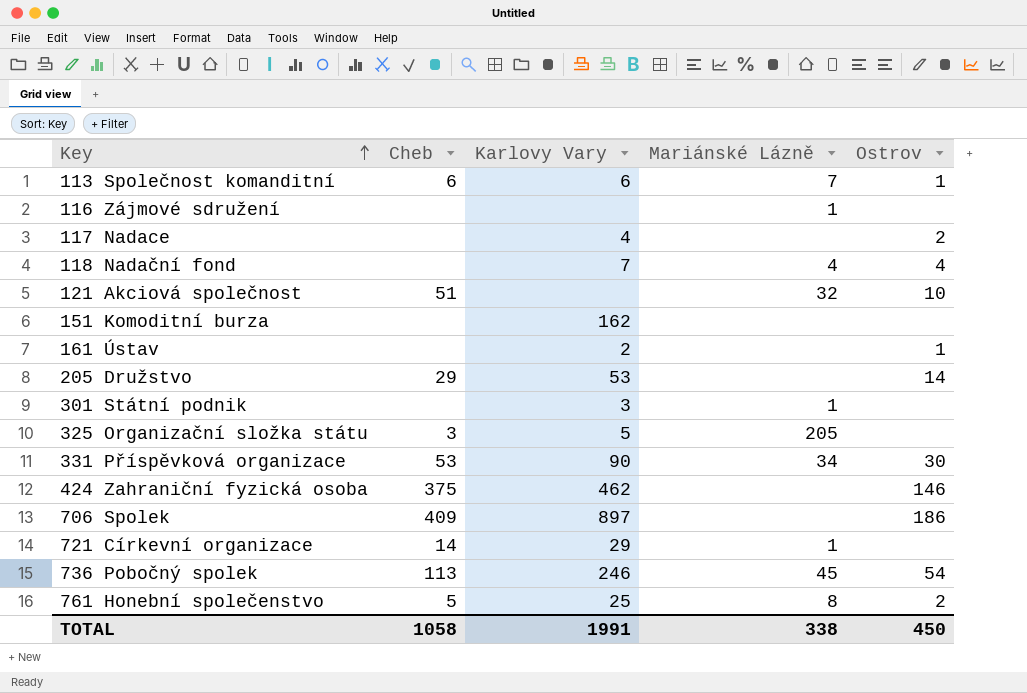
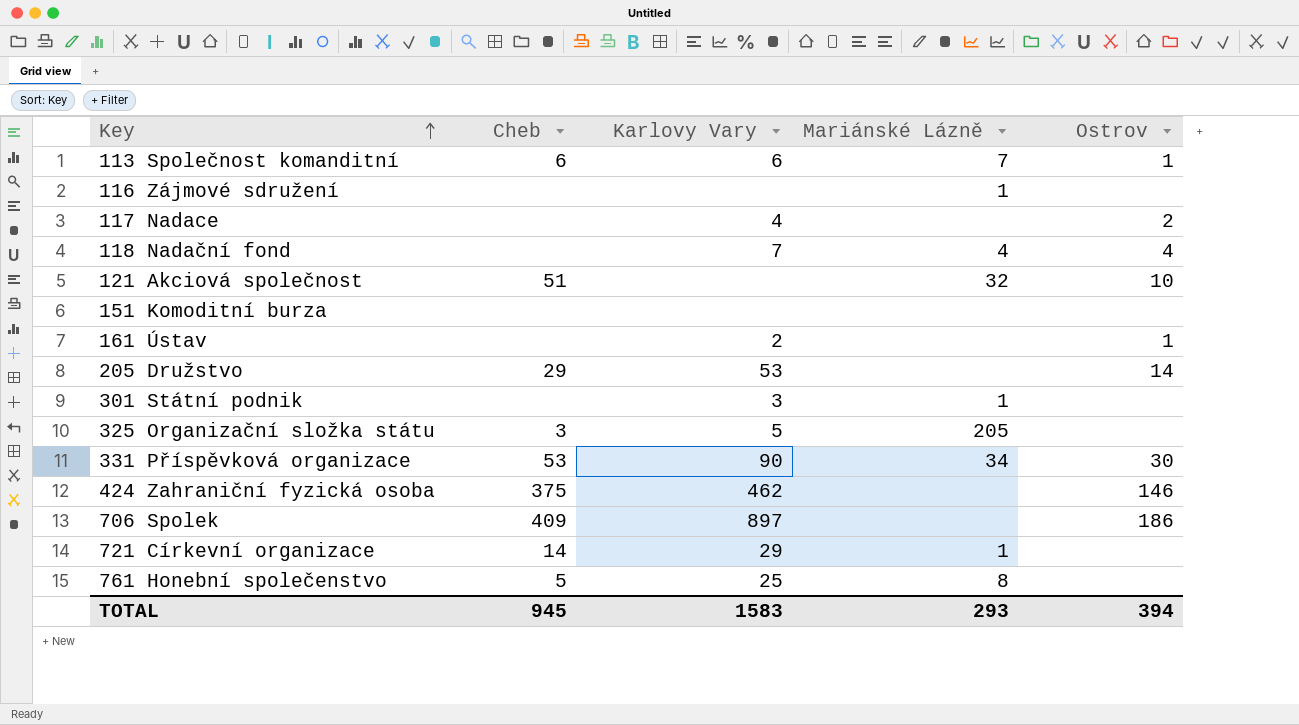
row 736 Pobočný spolek: 113 | 246 | 45 | 54 -> none
151 Komoditní burza | Karlovy Vary: 162 -> none
761 Honební společenstvo | Ostrov: 2 -> none
TOTAL | Cheb: 1058 -> 945
TOTAL | Karlovy Vary: 1991 -> 1583
TOTAL | Mariánské Lázně: 338 -> 293
TOTAL | Ostrov: 450 -> 394

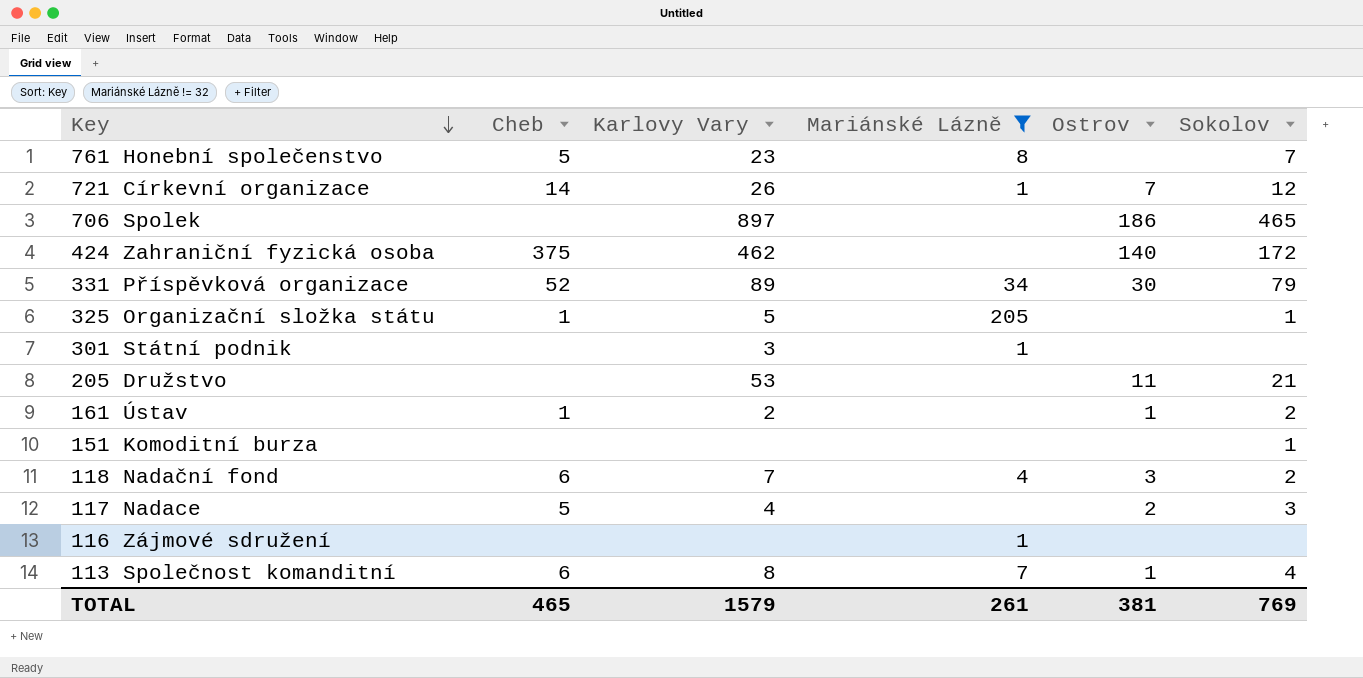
filter: none -> Mariánské Lázně != 32
row order: Key ascending -> Key descending
column Sokolov | position: none -> 6
761 Honební společenstvo | Karlovy Vary: 25 -> 23
721 Církevní organizace | Karlovy Vary: 29 -> 26
721 Církevní organizace | Ostrov: none -> 7
706 Spolek | Cheb: 409 -> none
424 Zahraniční fyzická osoba | Ostrov: 146 -> 140
331 Příspěvková organizace | Cheb: 53 -> 52
331 Příspěvková organizace | Karlovy Vary: 90 -> 89
325 Organizační složka státu | Cheb: 3 -> 1
205 Družstvo | Cheb: 29 -> none
205 Družstvo | Ostrov: 14 -> 11
161 Ústav | Cheb: none -> 1
118 Nadační fond | Cheb: none -> 6
118 Nadační fond | Ostrov: 4 -> 3
117 Nadace | Cheb: none -> 5
113 Společnost komanditní | Karlovy Vary: 6 -> 8
TOTAL | Cheb: 945 -> 465
TOTAL | Karlovy Vary: 1583 -> 1579
TOTAL | Mariánské Lázně: 293 -> 261
TOTAL | Ostrov: 394 -> 381

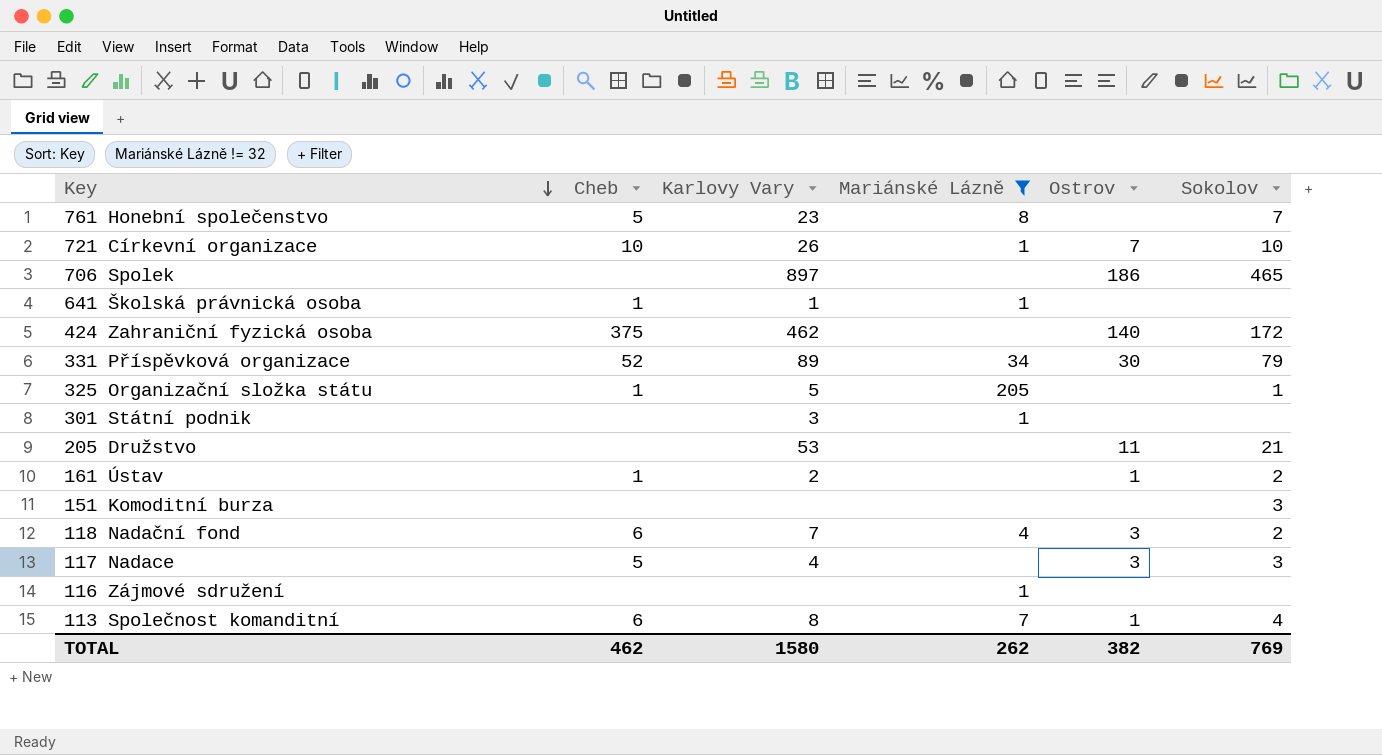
721 Církevní organizace | Cheb: 14 -> 10
721 Církevní organizace | Sokolov: 12 -> 10
row 641 Školská právnická osoba: none -> 1 | 1 | 1 | none | none
151 Komoditní burza | Sokolov: 1 -> 3
117 Nadace | Ostrov: 2 -> 3
TOTAL | Cheb: 465 -> 462
TOTAL | Karlovy Vary: 1579 -> 1580
TOTAL | Mariánské Lázně: 261 -> 262
TOTAL | Ostrov: 381 -> 382

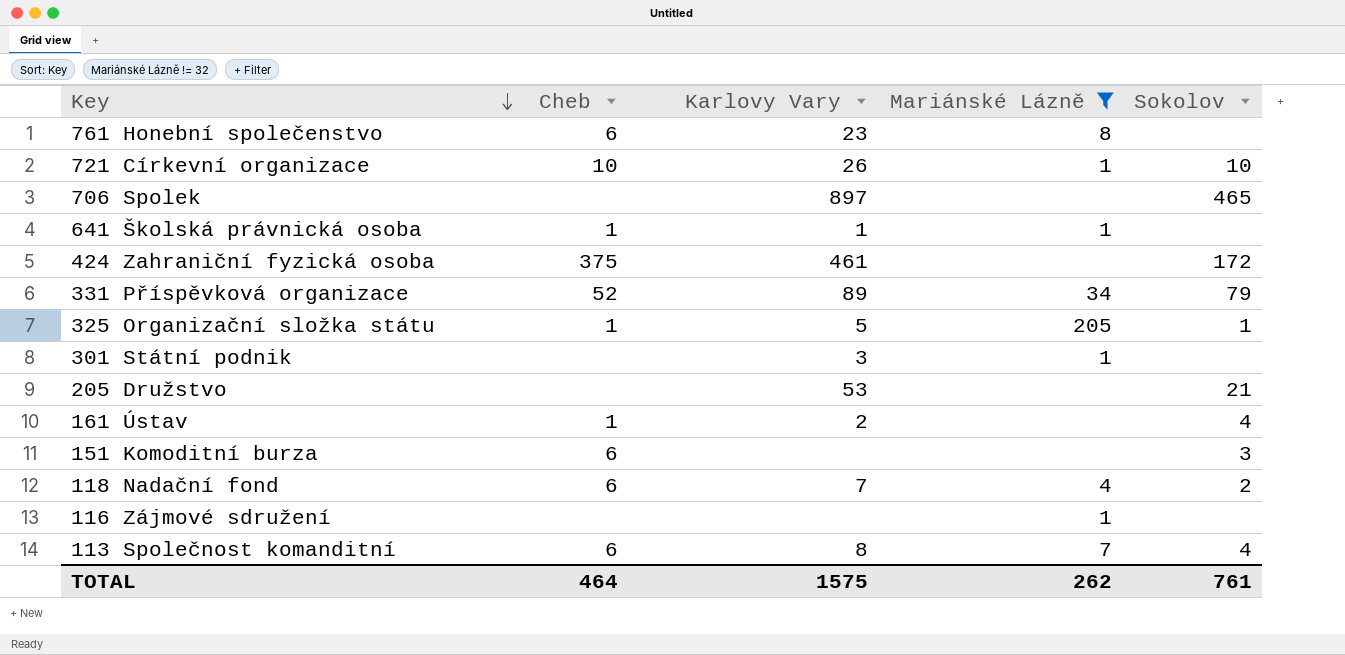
column Ostrov | position: 5 -> none
row 117 Nadace: 5 | 4 | none | 3 | 3 -> none
761 Honební společenstvo | Cheb: 5 -> 6
761 Honební společenstvo | Sokolov: 7 -> none
424 Zahraniční fyzická osoba | Karlovy Vary: 462 -> 461
161 Ústav | Sokolov: 2 -> 4
151 Komoditní burza | Cheb: none -> 6
TOTAL | Cheb: 462 -> 464
TOTAL | Karlovy Vary: 1580 -> 1575
TOTAL | Sokolov: 769 -> 761

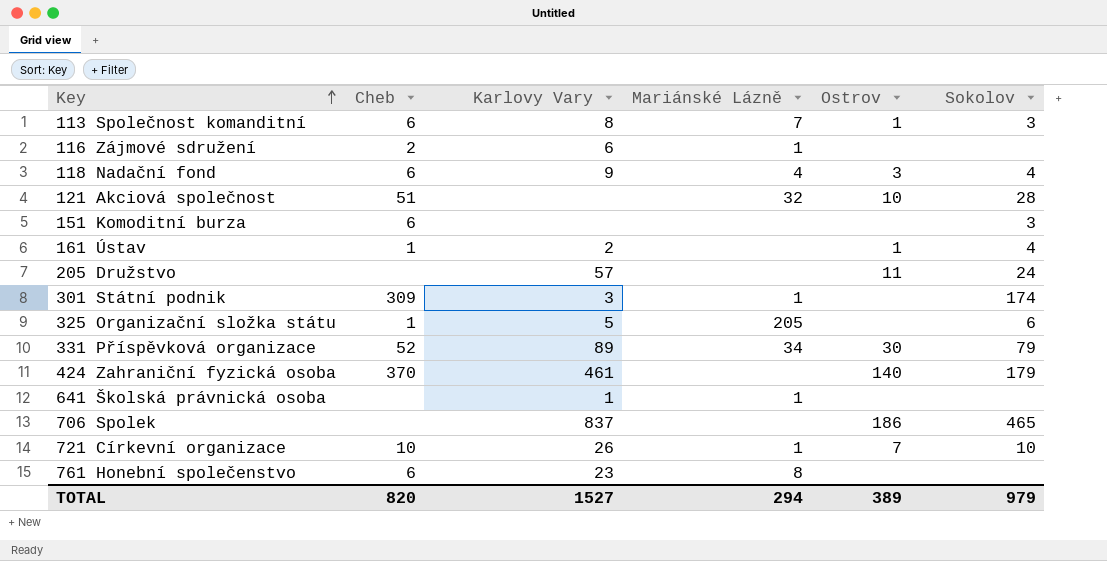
filter: Mariánské Lázně != 32 -> none
row order: Key descending -> Key ascending
column Ostrov | position: none -> 5
113 Společnost komanditní | Sokolov: 4 -> 3
116 Zájmové sdružení | Cheb: none -> 2
116 Zájmové sdružení | Karlovy Vary: none -> 6
118 Nadační fond | Karlovy Vary: 7 -> 9
118 Nadační fond | Sokolov: 2 -> 4
205 Družstvo | Karlovy Vary: 53 -> 57
205 Družstvo | Sokolov: 21 -> 24
301 Státní podnik | Cheb: none -> 309
301 Státní podnik | Sokolov: none -> 174
325 Organizační složka státu | Sokolov: 1 -> 6
424 Zahraniční fyzická osoba | Cheb: 375 -> 370
424 Zahraniční fyzická osoba | Sokolov: 172 -> 179
641 Školská právnická osoba | Cheb: 1 -> none
706 Spolek | Karlovy Vary: 897 -> 837
TOTAL | Cheb: 464 -> 820
TOTAL | Karlovy Vary: 1575 -> 1527
TOTAL | Mariánské Lázně: 262 -> 294
TOTAL | Sokolov: 761 -> 979

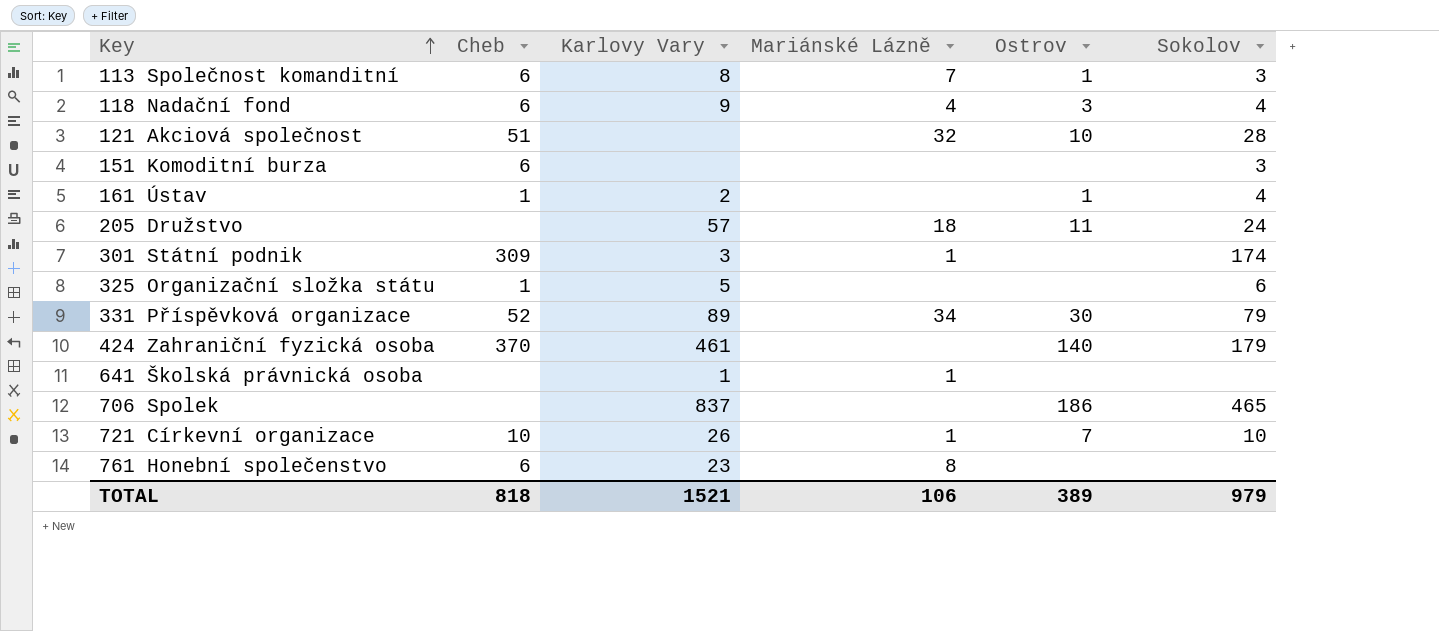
row 116 Zájmové sdružení: 2 | 6 | 1 | none | none -> none
205 Družstvo | Mariánské Lázně: none -> 18
325 Organizační složka státu | Mariánské Lázně: 205 -> none
TOTAL | Cheb: 820 -> 818
TOTAL | Karlovy Vary: 1527 -> 1521
TOTAL | Mariánské Lázně: 294 -> 106

